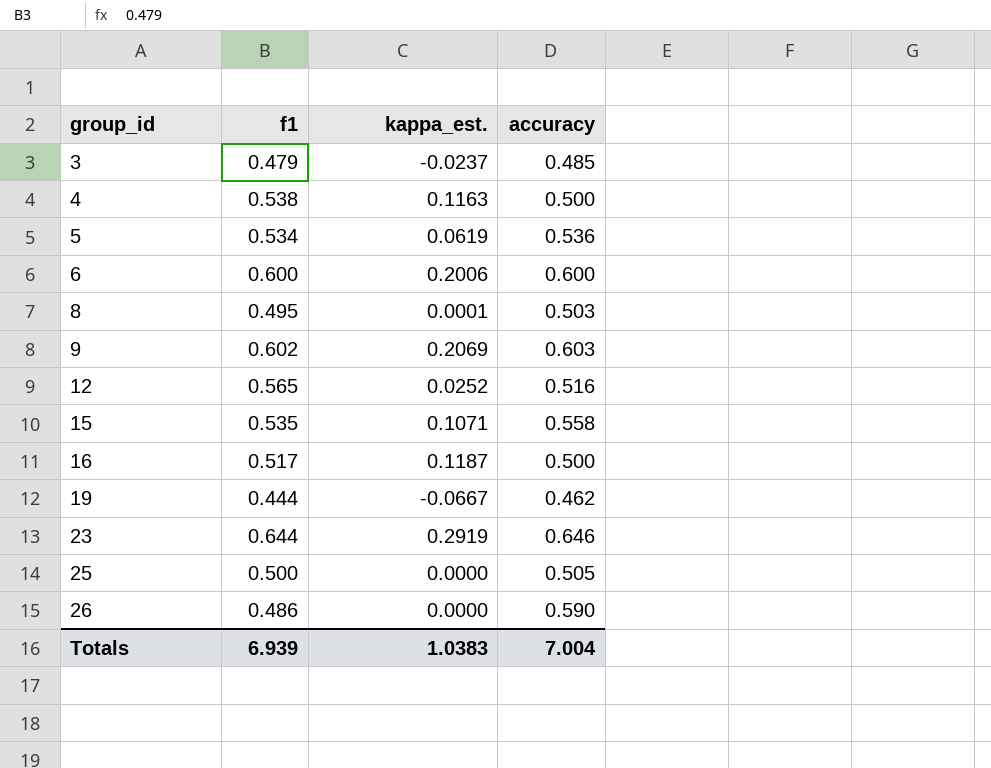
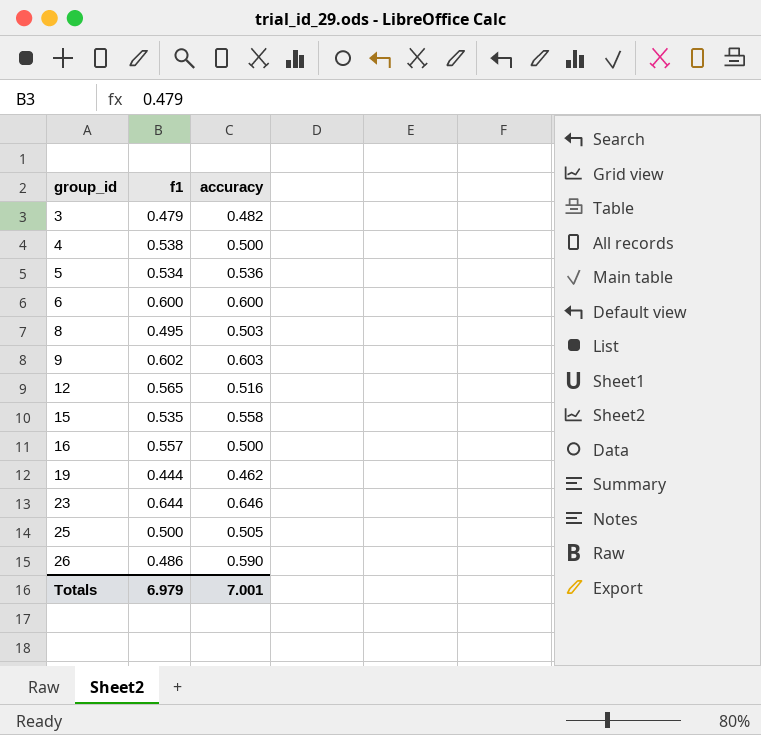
column kappa_est. | position: 3 -> none
3 | accuracy: 0.485 -> 0.482
16 | f1: 0.517 -> 0.557
Totals | f1: 6.939 -> 6.979
Totals | accuracy: 7.004 -> 7.001

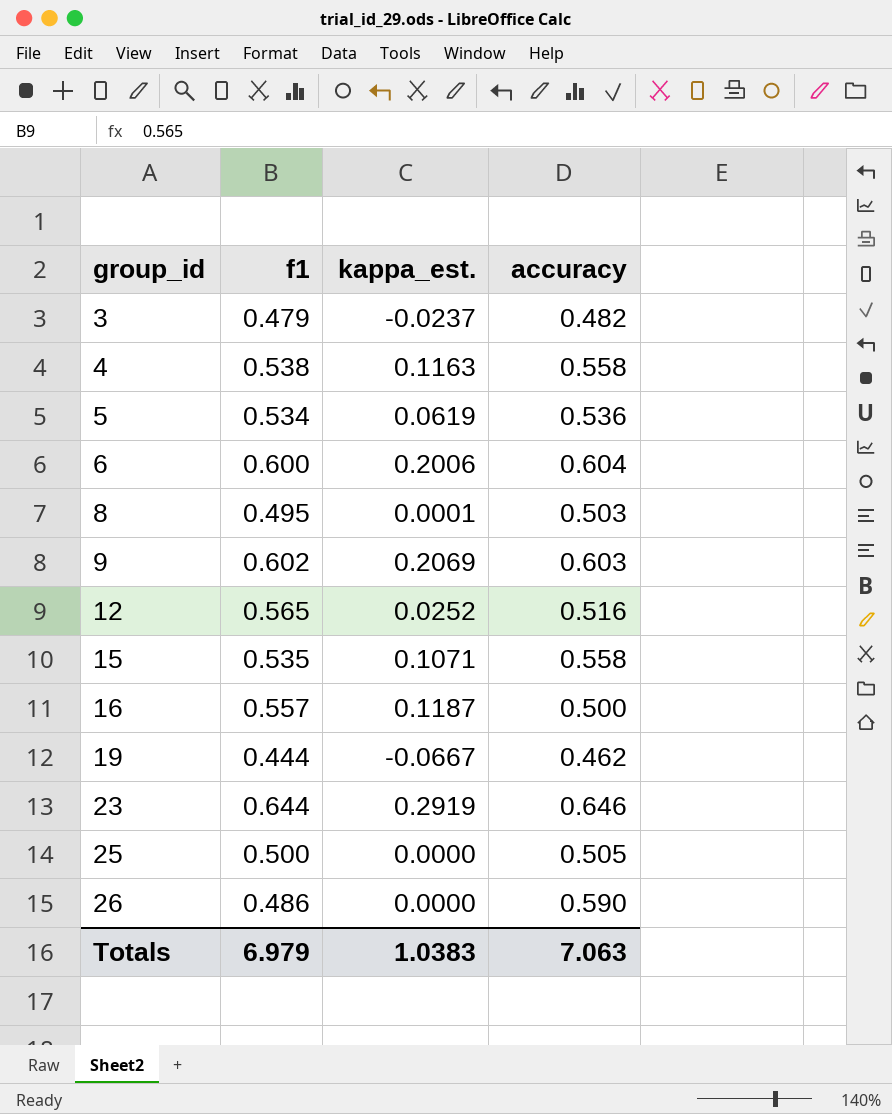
column kappa_est. | position: none -> 3
4 | accuracy: 0.500 -> 0.558
6 | accuracy: 0.600 -> 0.604
Totals | accuracy: 7.001 -> 7.063

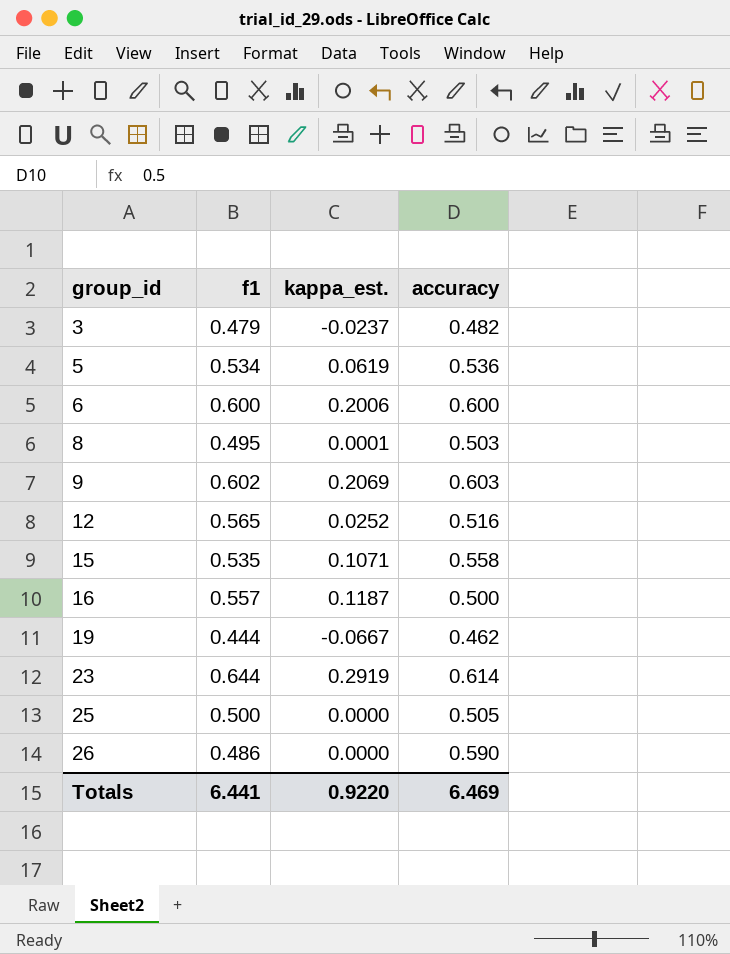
row 4: 0.538 | 0.1163 | 0.558 -> none
6 | accuracy: 0.604 -> 0.600
23 | accuracy: 0.646 -> 0.614
Totals | f1: 6.979 -> 6.441
Totals | kappa_est.: 1.0383 -> 0.9220
Totals | accuracy: 7.063 -> 6.469

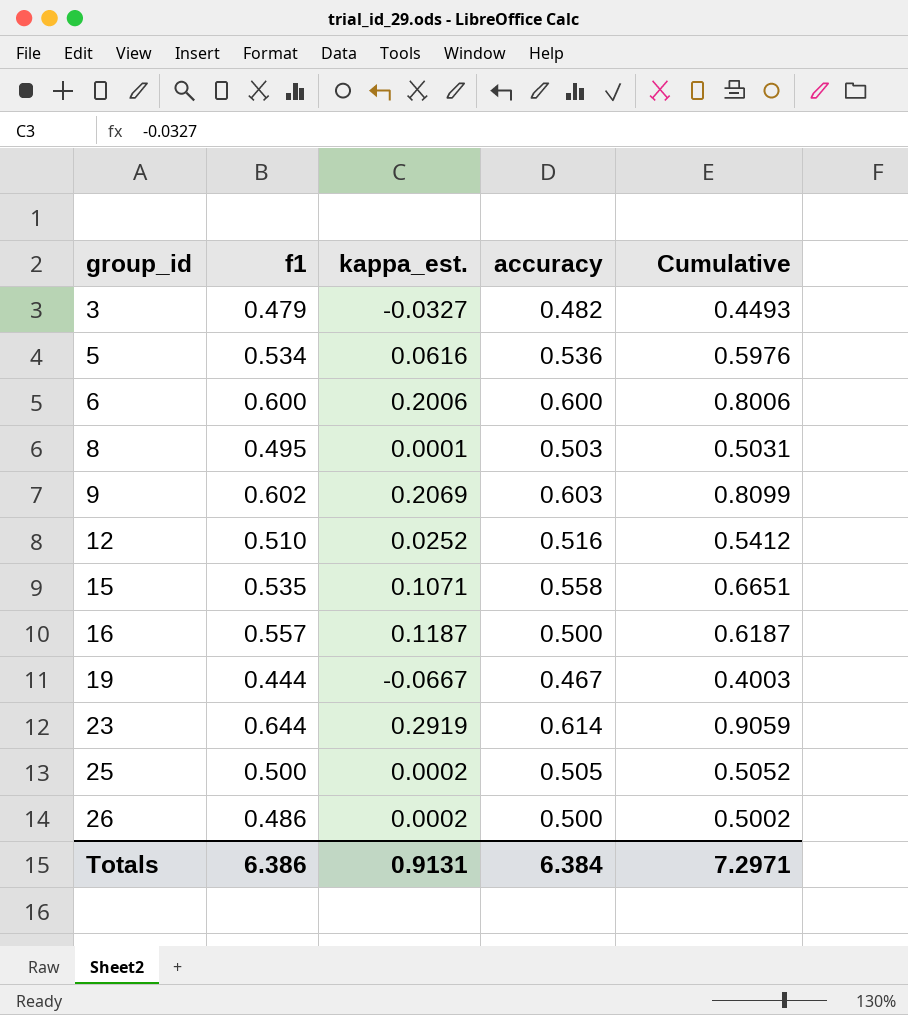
column Cumulative | formula: none -> [kappa_est.] + [accuracy]
3 | kappa_est.: -0.0237 -> -0.0327
5 | kappa_est.: 0.0619 -> 0.0616
12 | f1: 0.565 -> 0.510
19 | accuracy: 0.462 -> 0.467
25 | kappa_est.: 0.0000 -> 0.0002
26 | kappa_est.: 0.0000 -> 0.0002
26 | accuracy: 0.590 -> 0.500
Totals | f1: 6.441 -> 6.386
Totals | kappa_est.: 0.9220 -> 0.9131
Totals | accuracy: 6.469 -> 6.384

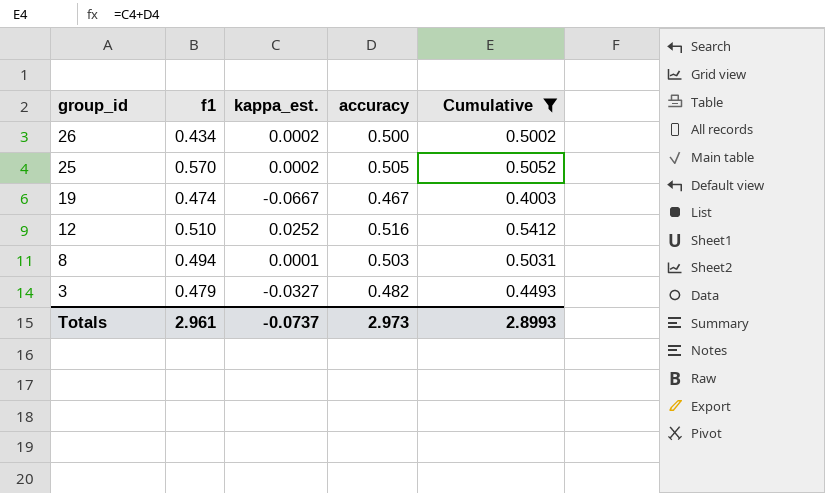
filter: none -> Cumulative <= 0.5412
row order: group_id ascending -> group_id descending
26 | f1: 0.486 -> 0.434
25 | f1: 0.500 -> 0.570
19 | f1: 0.444 -> 0.474
8 | f1: 0.495 -> 0.494
Totals | f1: 6.386 -> 2.961
Totals | kappa_est.: 0.9131 -> -0.0737
Totals | accuracy: 6.384 -> 2.973
Totals | Cumulative: 7.2971 -> 2.8993

